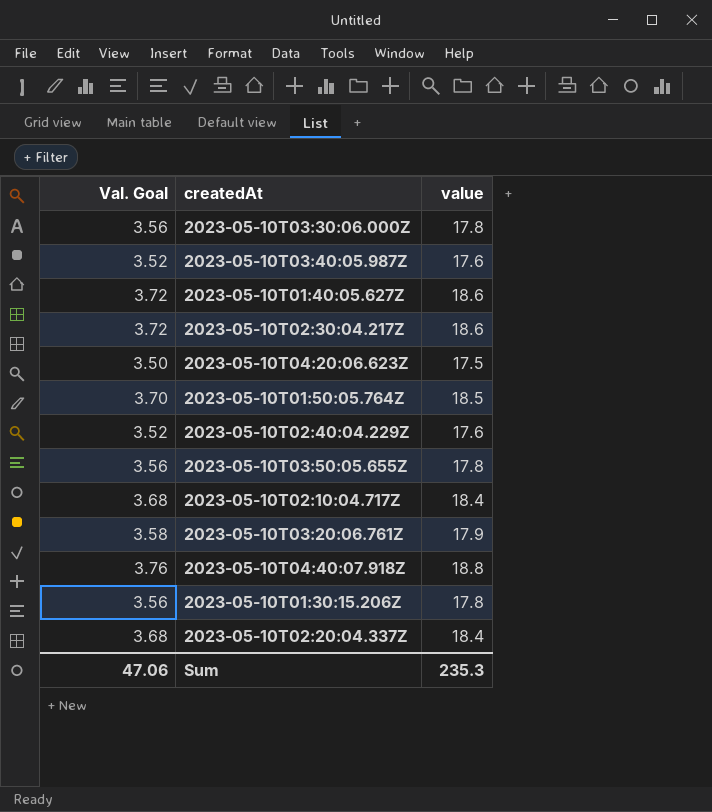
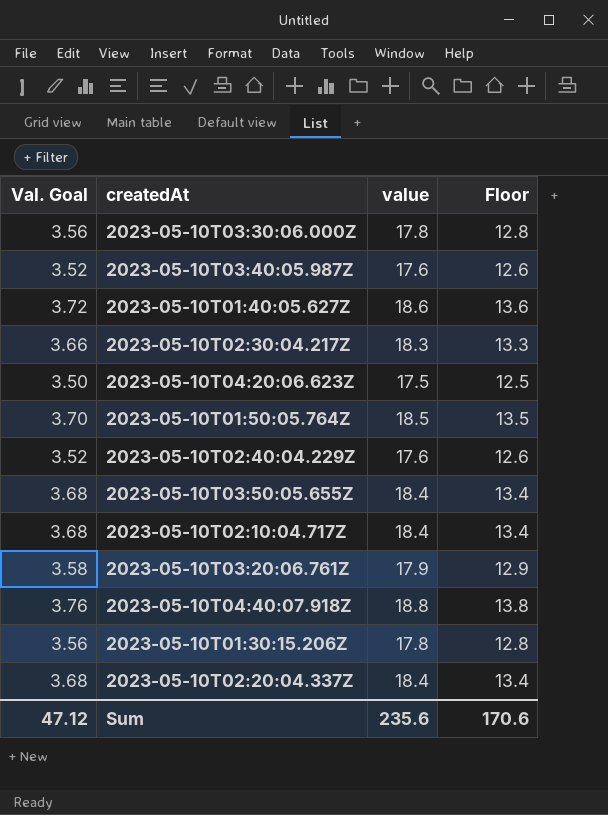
column Floor | formula: none -> [value] - 5
2023-05-10T02:30:04.217Z | Val. Goal: 3.72 -> 3.66
2023-05-10T02:30:04.217Z | value: 18.6 -> 18.3
2023-05-10T03:50:05.655Z | Val. Goal: 3.56 -> 3.68
2023-05-10T03:50:05.655Z | value: 17.8 -> 18.4
Sum | Val. Goal: 47.06 -> 47.12
Sum | value: 235.3 -> 235.6

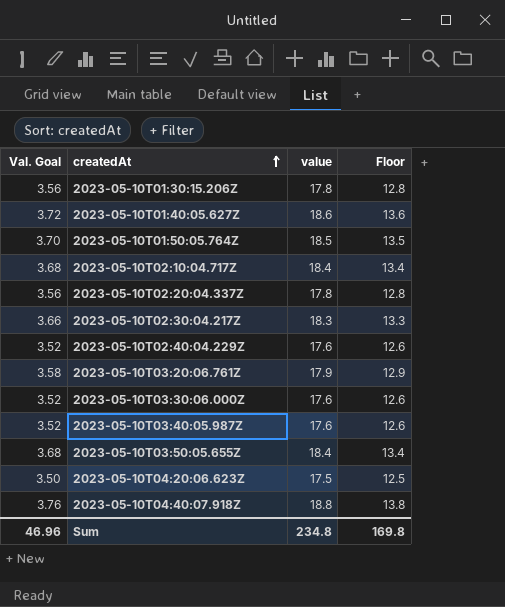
row order: none -> createdAt ascending
2023-05-10T02:20:04.337Z | Val. Goal: 3.68 -> 3.56
2023-05-10T02:20:04.337Z | value: 18.4 -> 17.8
2023-05-10T02:20:04.337Z | Floor: 13.4 -> 12.8
2023-05-10T03:30:06.000Z | Val. Goal: 3.56 -> 3.52
2023-05-10T03:30:06.000Z | value: 17.8 -> 17.6
2023-05-10T03:30:06.000Z | Floor: 12.8 -> 12.6
Sum | Val. Goal: 47.12 -> 46.96
Sum | value: 235.6 -> 234.8
Sum | Floor: 170.6 -> 169.8

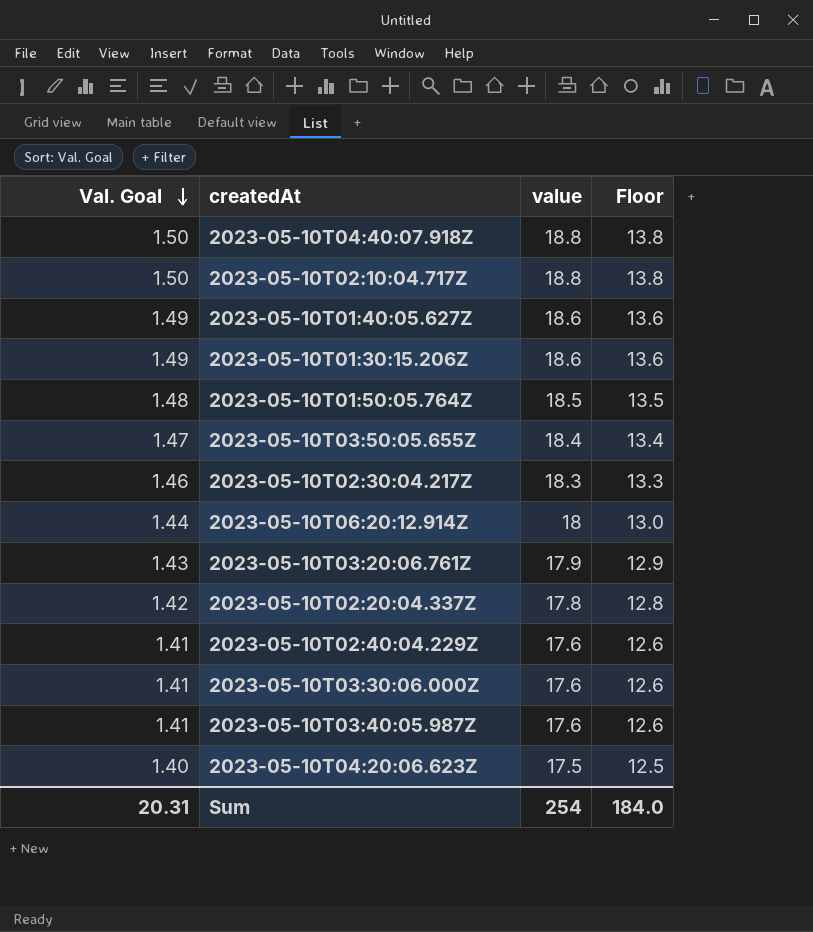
row order: createdAt ascending -> Val. Goal descending
column Val. Goal | formula: [value] * 0.2 -> [value] * 0.08
2023-05-10T02:10:04.717Z | value: 18.4 -> 18.8
2023-05-10T02:10:04.717Z | Floor: 13.4 -> 13.8
2023-05-10T01:30:15.206Z | value: 17.8 -> 18.6
2023-05-10T01:30:15.206Z | Floor: 12.8 -> 13.6
row 2023-05-10T06:20:12.914Z: none -> 1.44 | 18 | 13.0
Sum | Val. Goal: 46.96 -> 20.31
Sum | value: 234.8 -> 254
Sum | Floor: 169.8 -> 184.0

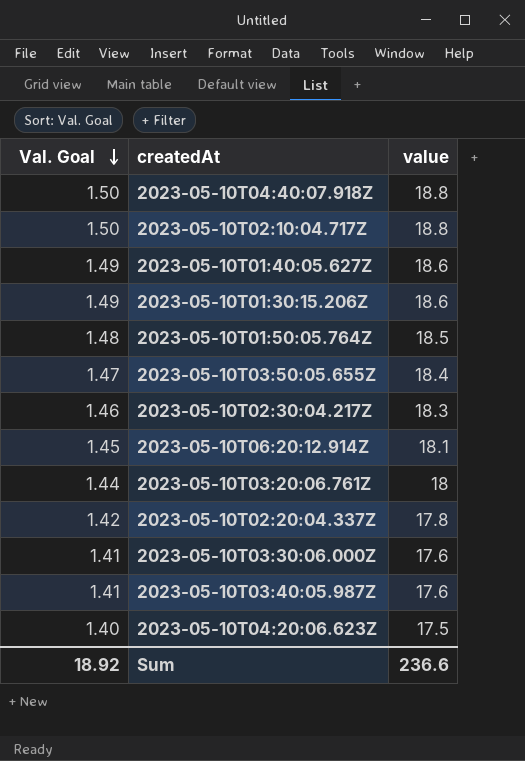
column Floor | formula: [value] - 5 -> none
row 2023-05-10T02:40:04.229Z: 1.41 | 17.6 | 12.6 -> none
2023-05-10T06:20:12.914Z | Val. Goal: 1.44 -> 1.45
2023-05-10T06:20:12.914Z | value: 18 -> 18.1
2023-05-10T03:20:06.761Z | Val. Goal: 1.43 -> 1.44
2023-05-10T03:20:06.761Z | value: 17.9 -> 18
Sum | Val. Goal: 20.31 -> 18.92
Sum | value: 254 -> 236.6

